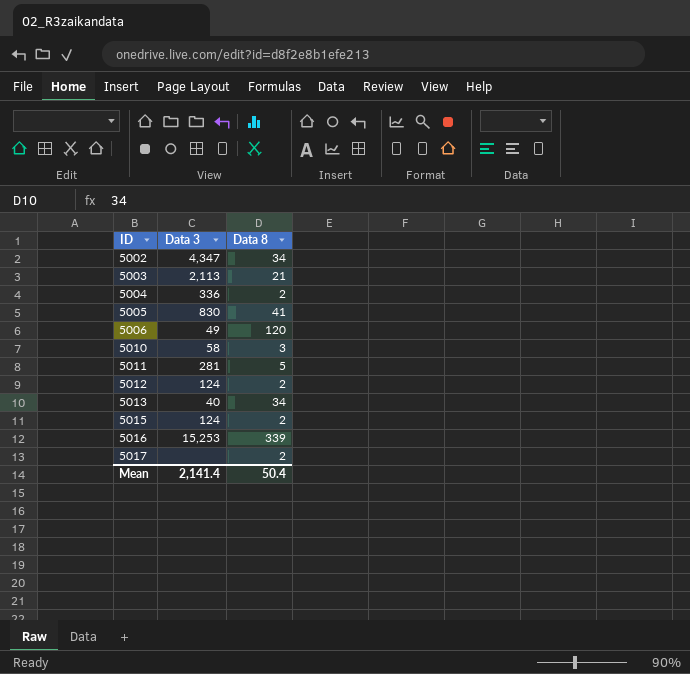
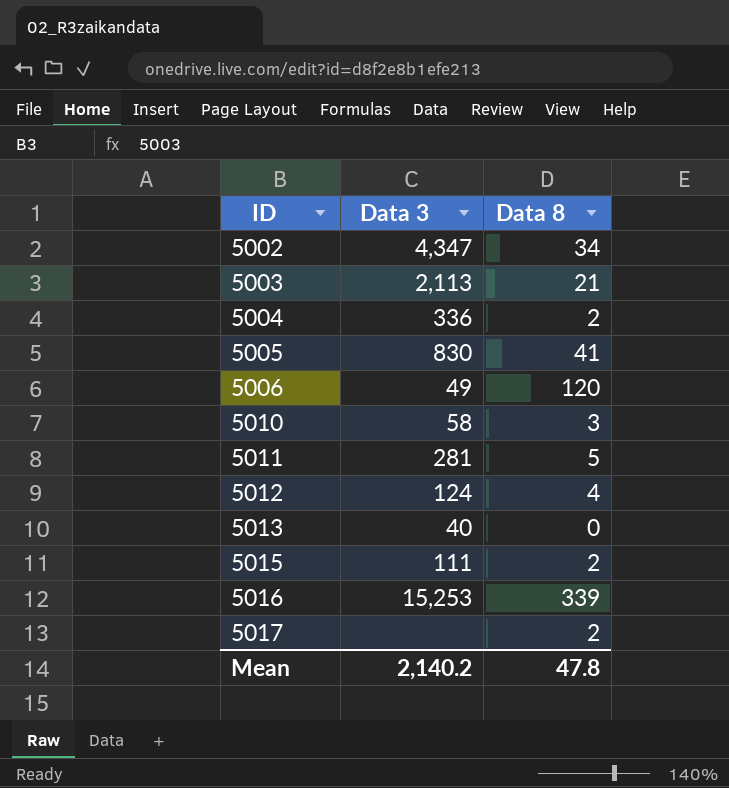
5012 | Data 8: 2 -> 4
5013 | Data 8: 34 -> 0
5015 | Data 3: 124 -> 111
Mean | Data 3: 2,141.4 -> 2,140.2
Mean | Data 8: 50.4 -> 47.8

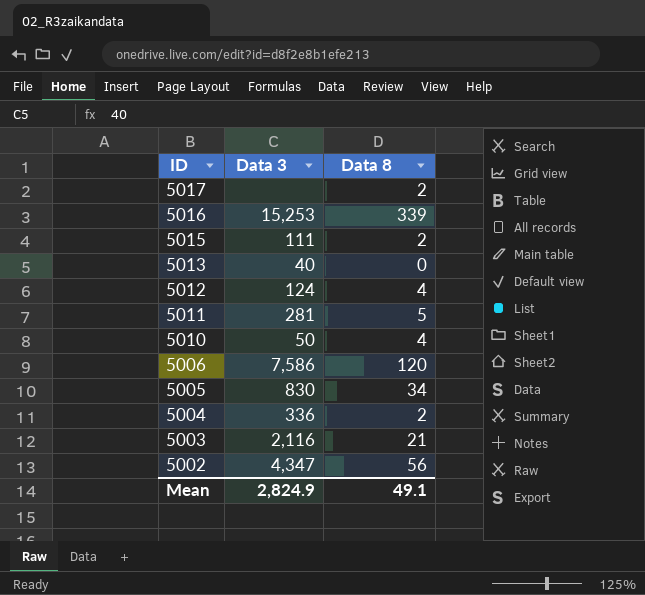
row order: ID ascending -> ID descending
5010 | Data 3: 58 -> 50
5010 | Data 8: 3 -> 4
5006 | Data 3: 49 -> 7,586
5005 | Data 8: 41 -> 34
5003 | Data 3: 2,113 -> 2,116
5002 | Data 8: 34 -> 56
Mean | Data 3: 2,140.2 -> 2,824.9
Mean | Data 8: 47.8 -> 49.1

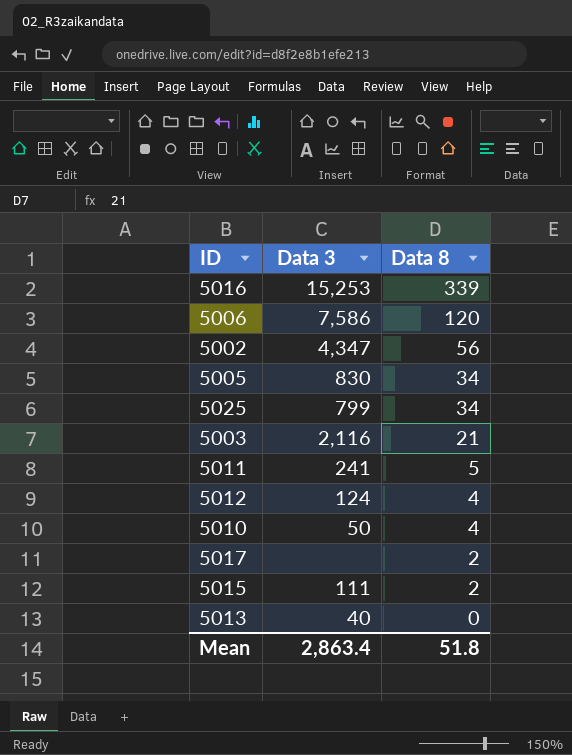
row order: ID descending -> Data 8 descending
row 5004: 336 | 2 -> none
row 5025: none -> 799 | 34
5011 | Data 3: 281 -> 241
Mean | Data 3: 2,824.9 -> 2,863.4
Mean | Data 8: 49.1 -> 51.8

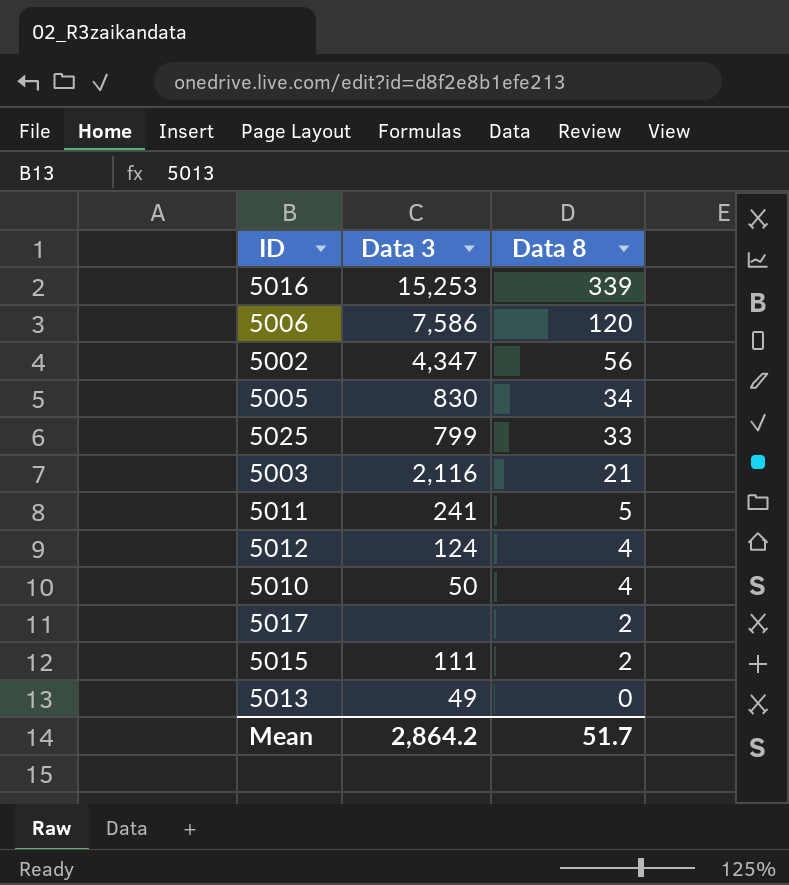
5025 | Data 8: 34 -> 33
5013 | Data 3: 40 -> 49
Mean | Data 3: 2,863.4 -> 2,864.2
Mean | Data 8: 51.8 -> 51.7

